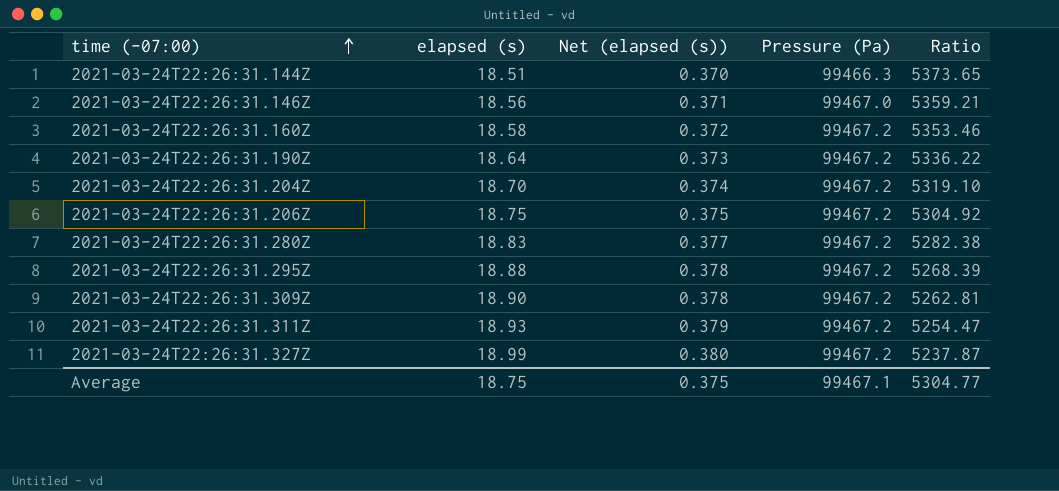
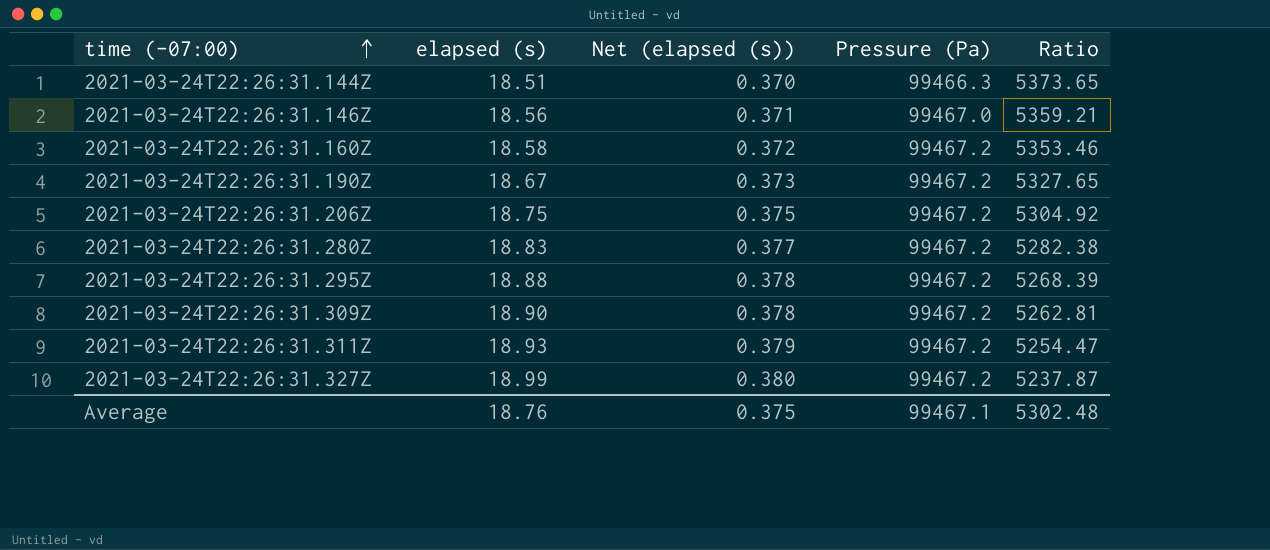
row 2021-03-24T22:26:31.204Z: 18.70 | 0.374 | 99467.2 | 5319.10 -> none
2021-03-24T22:26:31.190Z | elapsed (s): 18.64 -> 18.67
2021-03-24T22:26:31.190Z | Ratio: 5336.22 -> 5327.65
Average | elapsed (s): 18.75 -> 18.76
Average | Ratio: 5304.77 -> 5302.48

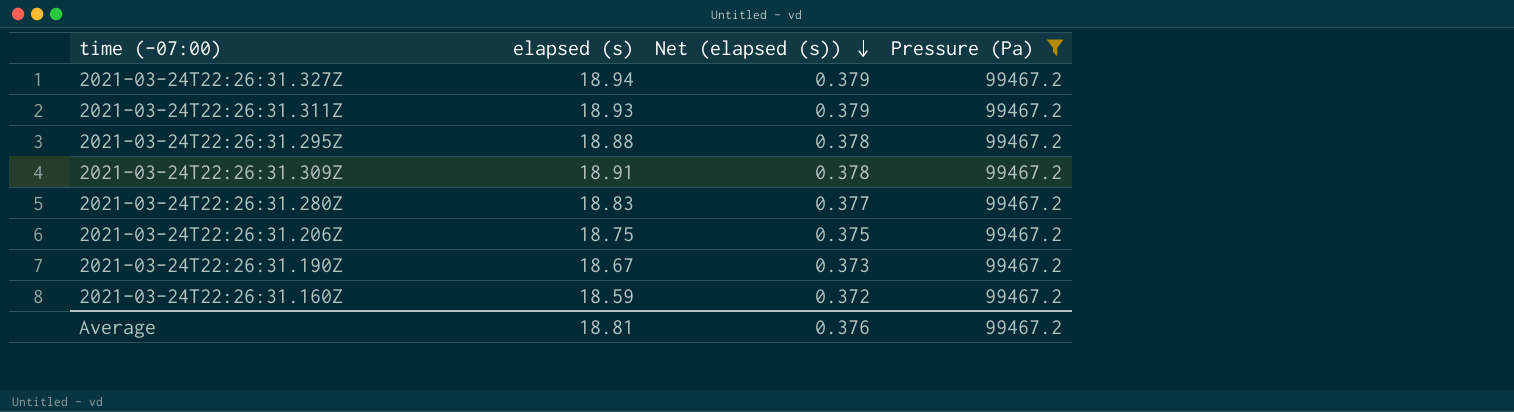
filter: none -> Pressure (Pa) = 99467.2
row order: time (-07:00) ascending -> Net (elapsed (s)) descending
column Ratio | formula: [Pressure (Pa)] / [elapsed (s)] -> none
2021-03-24T22:26:31.327Z | elapsed (s): 18.99 -> 18.94
2021-03-24T22:26:31.327Z | Net (elapsed (s)): 0.380 -> 0.379
2021-03-24T22:26:31.309Z | elapsed (s): 18.90 -> 18.91
2021-03-24T22:26:31.160Z | elapsed (s): 18.58 -> 18.59
Average | elapsed (s): 18.76 -> 18.81
Average | Net (elapsed (s)): 0.375 -> 0.376
Average | Pressure (Pa): 99467.1 -> 99467.2

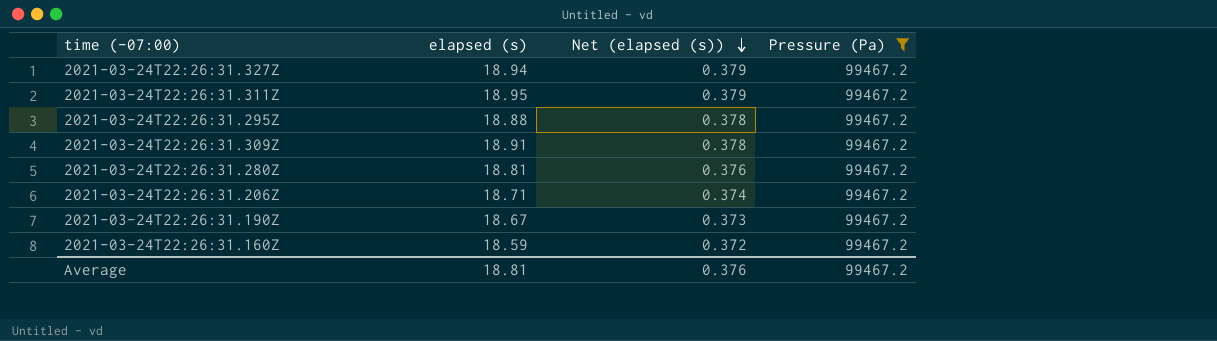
2021-03-24T22:26:31.311Z | elapsed (s): 18.93 -> 18.95
2021-03-24T22:26:31.280Z | elapsed (s): 18.83 -> 18.81
2021-03-24T22:26:31.280Z | Net (elapsed (s)): 0.377 -> 0.376
2021-03-24T22:26:31.206Z | elapsed (s): 18.75 -> 18.71
2021-03-24T22:26:31.206Z | Net (elapsed (s)): 0.375 -> 0.374

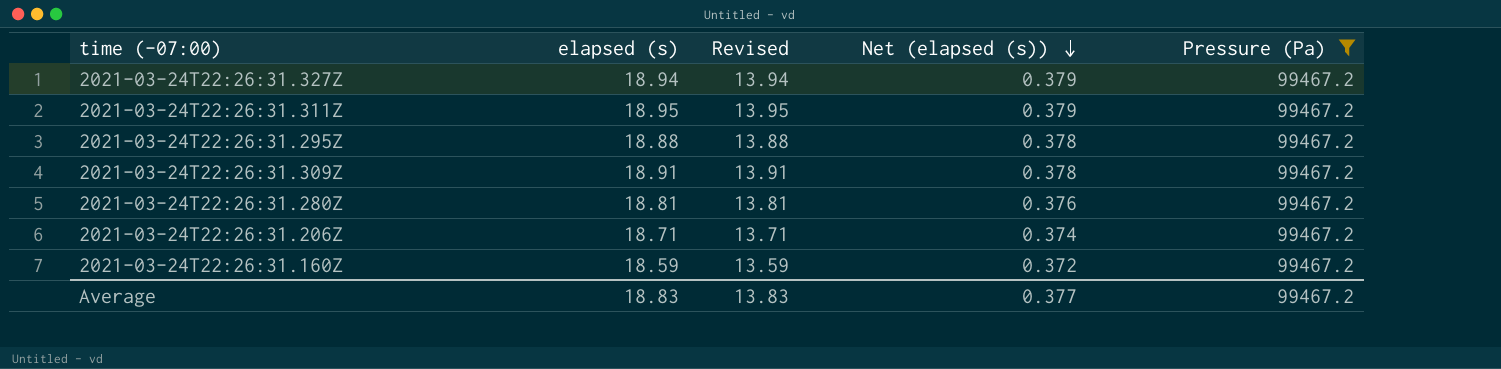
column Revised | formula: none -> [elapsed (s)] - 5
row 2021-03-24T22:26:31.190Z: 18.67 | 0.373 | 99467.2 -> none
Average | elapsed (s): 18.81 -> 18.83
Average | Net (elapsed (s)): 0.376 -> 0.377

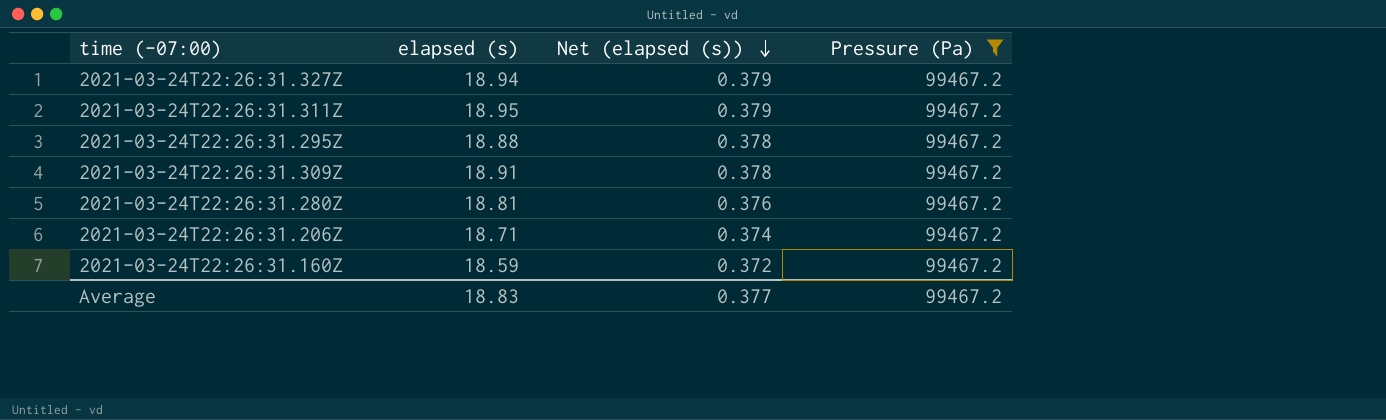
column Revised | formula: [elapsed (s)] - 5 -> none

